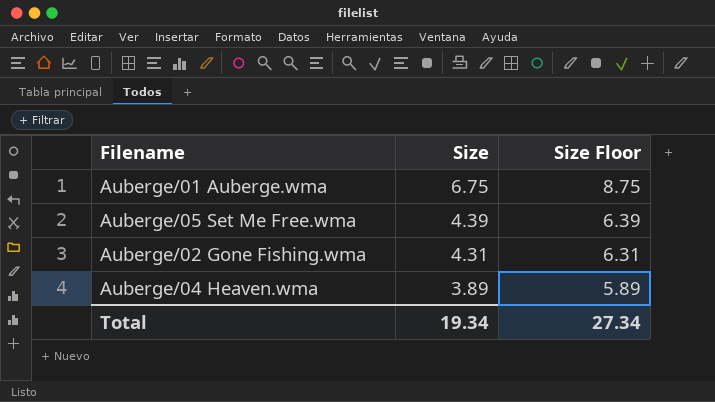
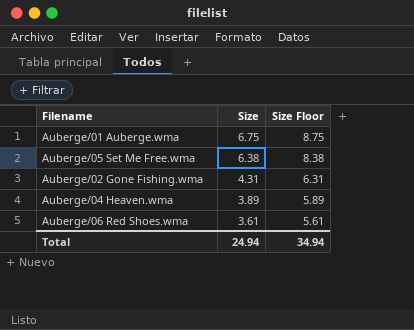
Auberge/05 Set Me Free.wma | Size: 4.39 -> 6.38
Auberge/05 Set Me Free.wma | Size Floor: 6.39 -> 8.38
row Auberge/06 Red Shoes.wma: none -> 3.61 | 5.61
Total | Size: 19.34 -> 24.94
Total | Size Floor: 27.34 -> 34.94

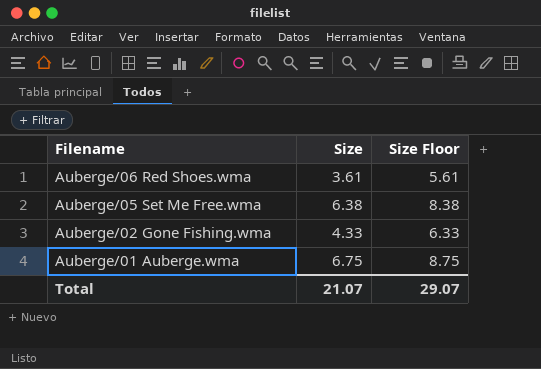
row order: Size descending -> Filename descending
row Auberge/04 Heaven.wma: 3.89 | 5.89 -> none
Auberge/02 Gone Fishing.wma | Size: 4.31 -> 4.33
Auberge/02 Gone Fishing.wma | Size Floor: 6.31 -> 6.33
Total | Size: 24.94 -> 21.07
Total | Size Floor: 34.94 -> 29.07

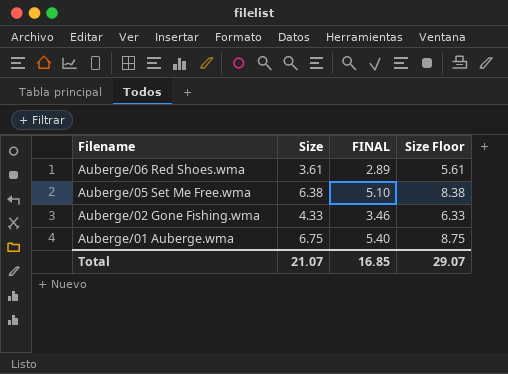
column FINAL | formula: none -> [Size] * 0.8

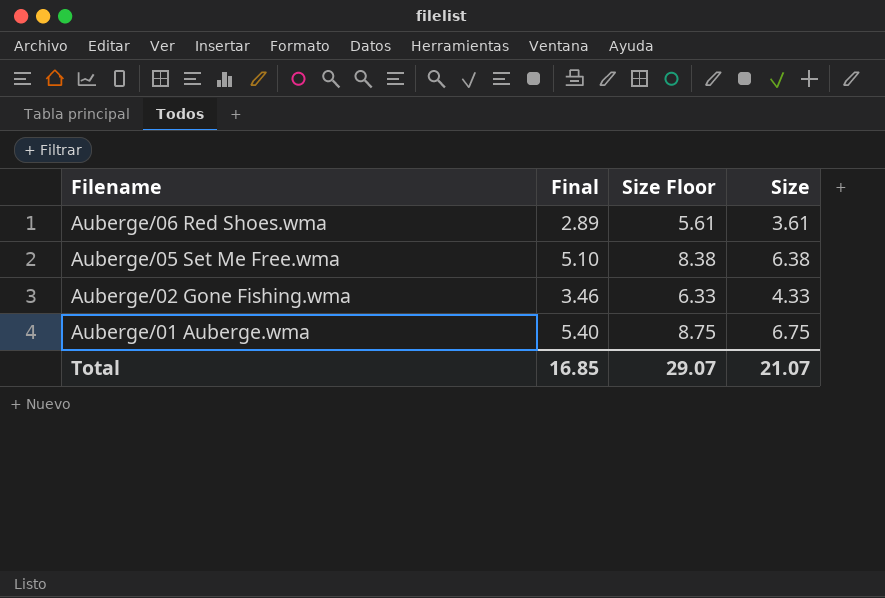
column name: FINAL -> Final
column Size | position: 2 -> 4

